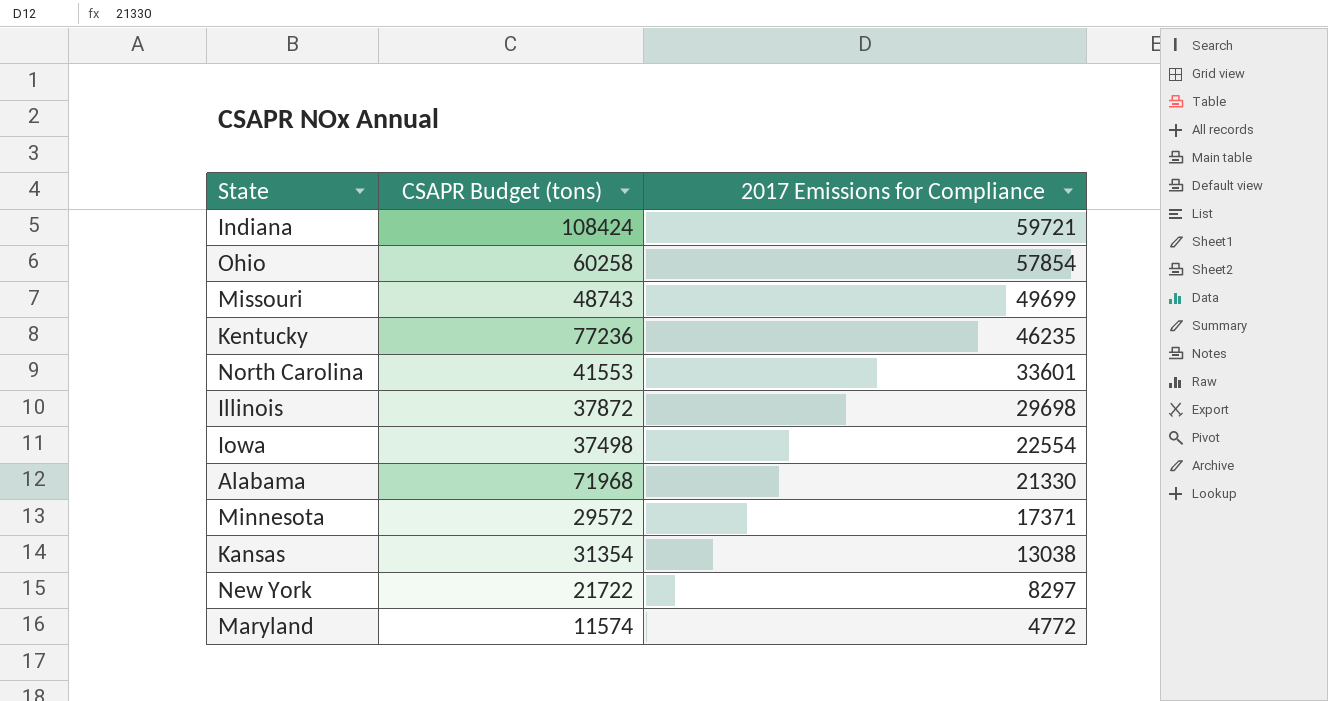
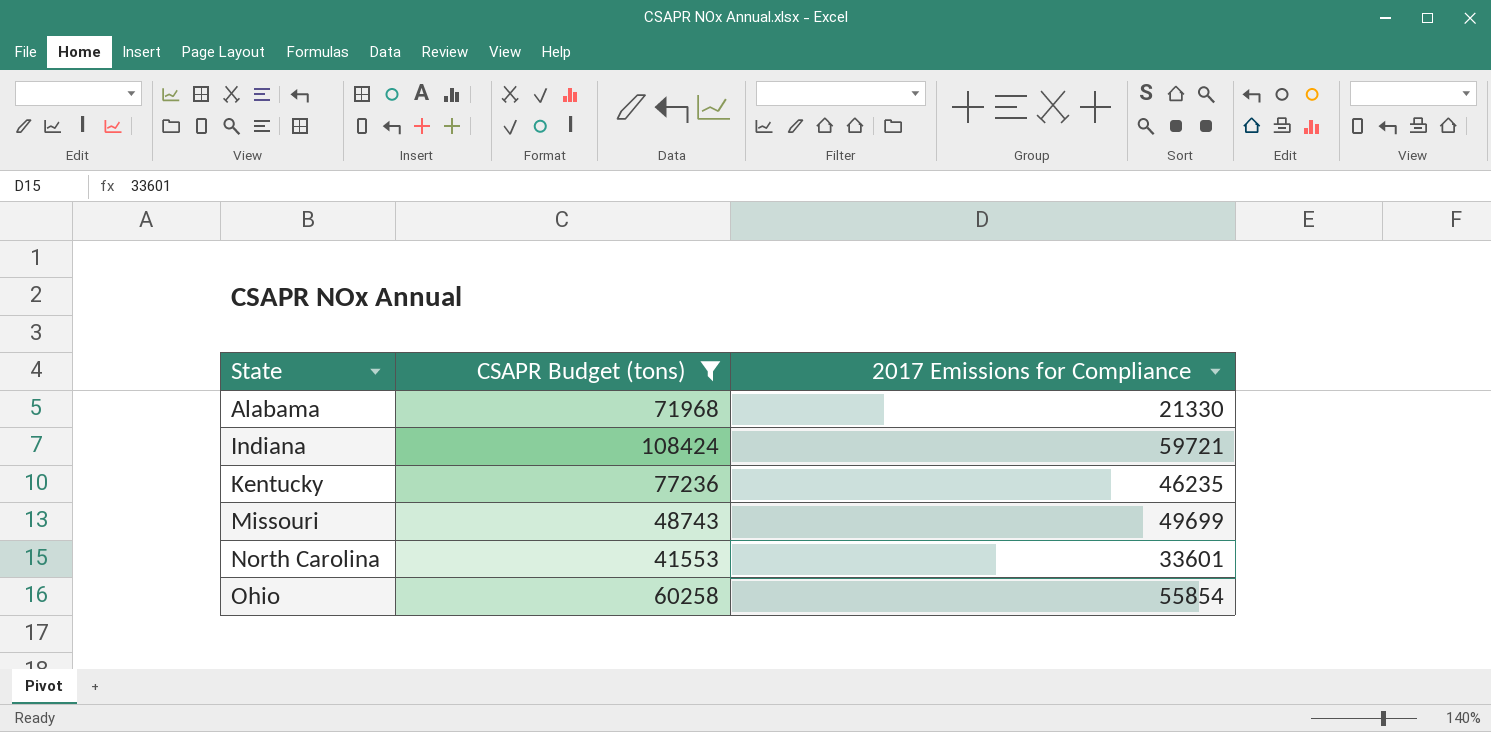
filter: none -> CSAPR Budget (tons) >= 41553
row order: 2017 Emissions for Compliance descending -> State ascending
Ohio | 2017 Emissions for Compliance: 57854 -> 55854

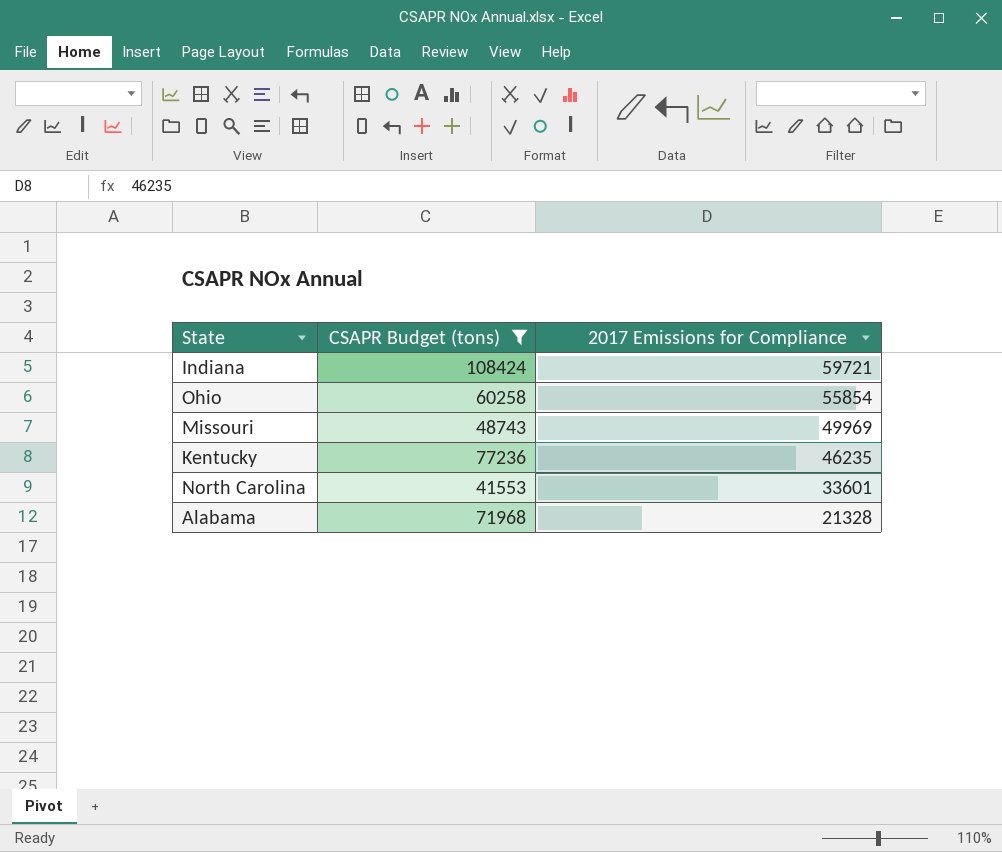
row order: State ascending -> 2017 Emissions for Compliance descending
Missouri | 2017 Emissions for Compliance: 49699 -> 49969
Alabama | 2017 Emissions for Compliance: 21330 -> 21328

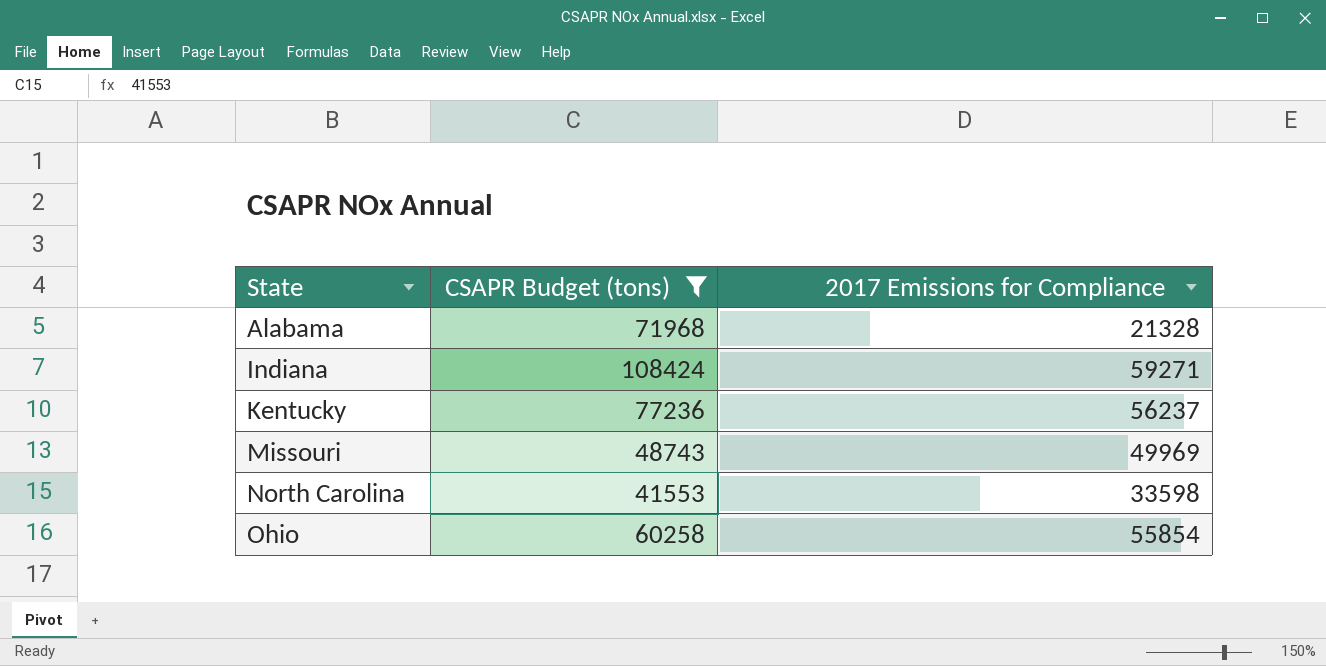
row order: 2017 Emissions for Compliance descending -> State ascending
Indiana | 2017 Emissions for Compliance: 59721 -> 59271
Kentucky | 2017 Emissions for Compliance: 46235 -> 56237
North Carolina | 2017 Emissions for Compliance: 33601 -> 33598

